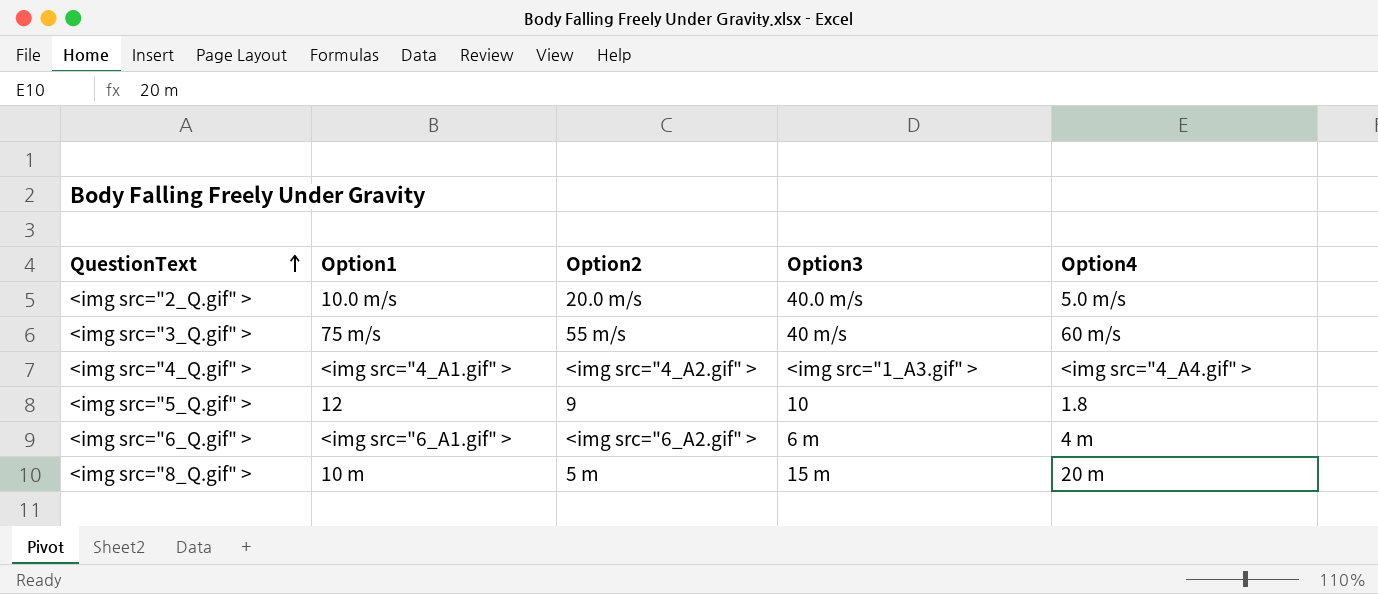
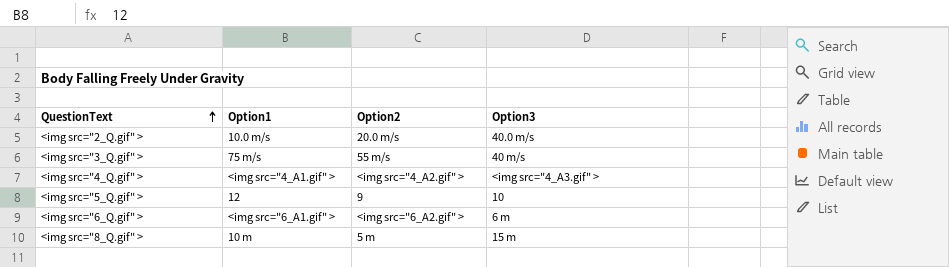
column Option4 | position: 5 -> none
<img src="4_Q.gif" > | Option3: <img src="1_A3.gif" > -> <img src="4_A3.gif" >

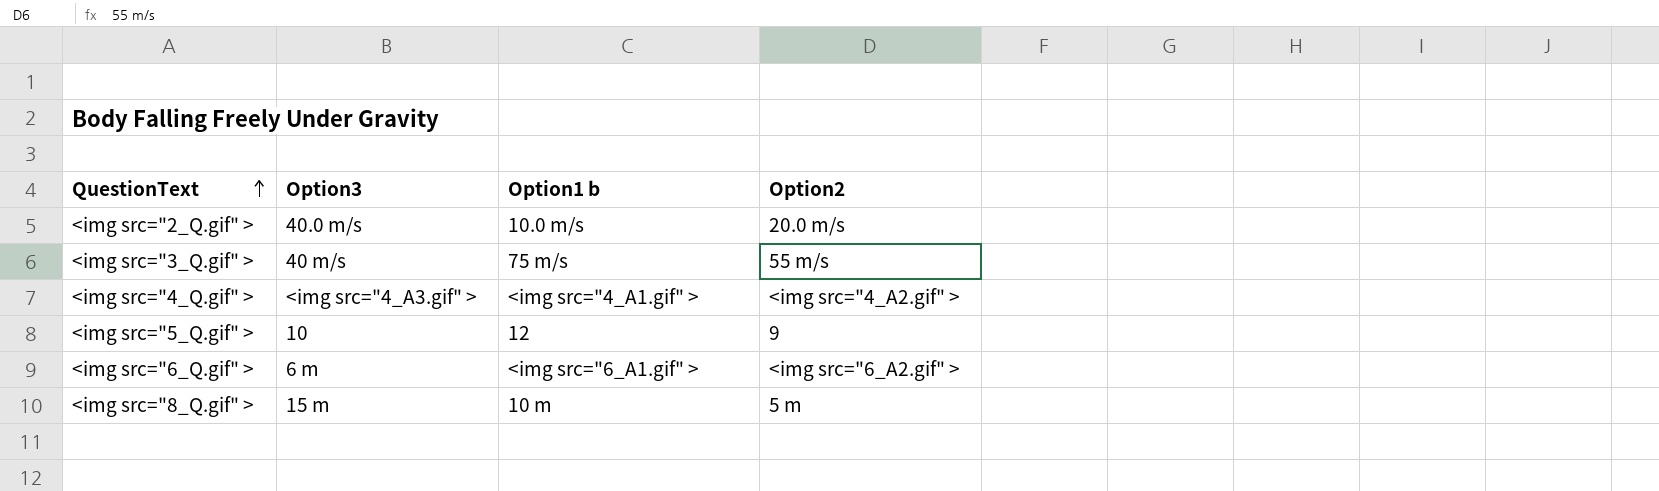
column Option3 | position: 4 -> 2
column name: Option1 -> Option1 b

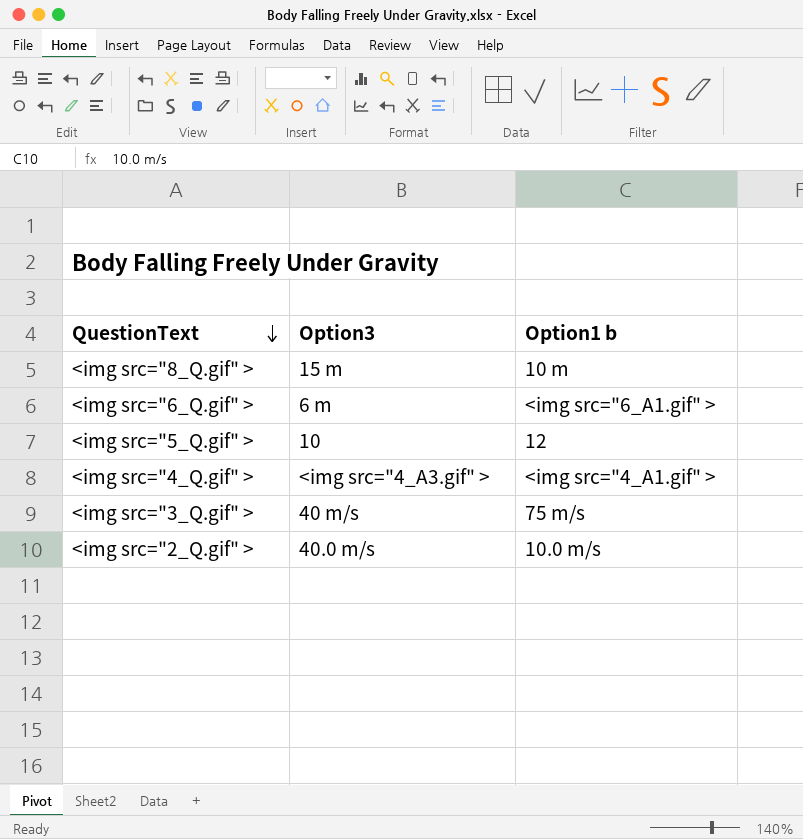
row order: QuestionText ascending -> QuestionText descending
column Option2 | position: 4 -> none

